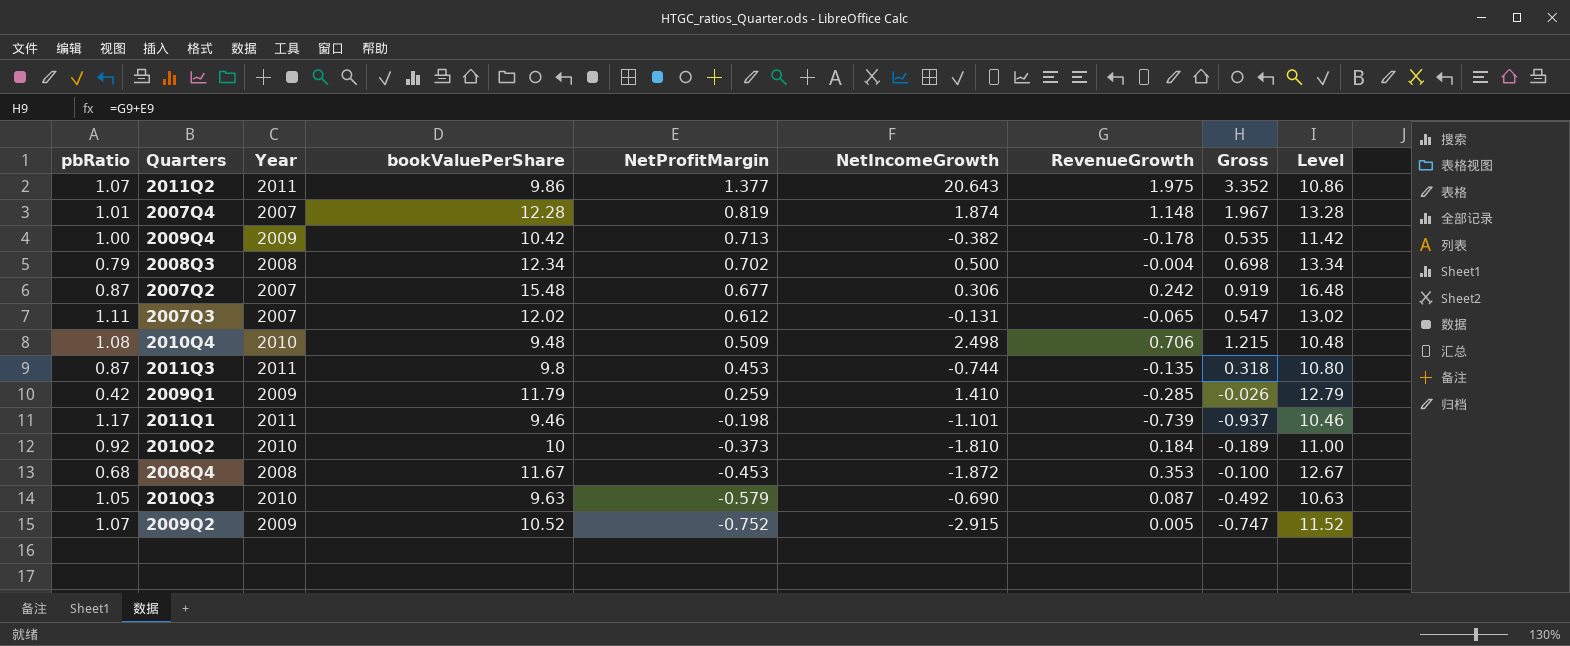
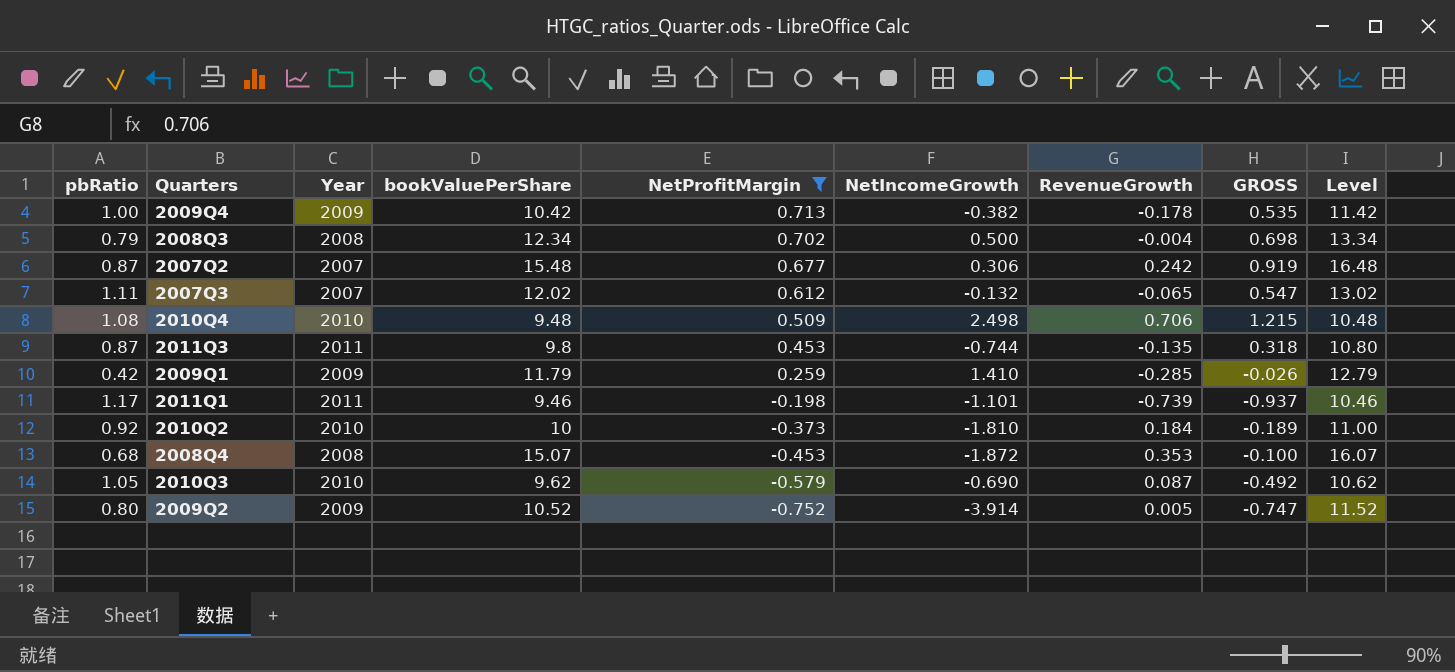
filter: none -> NetProfitMargin <= 0.713
column name: Gross -> GROSS
2007Q3 | NetIncomeGrowth: -0.131 -> -0.132
2008Q4 | bookValuePerShare: 11.67 -> 15.07
2008Q4 | Level: 12.67 -> 16.07
2010Q3 | bookValuePerShare: 9.63 -> 9.62
2010Q3 | Level: 10.63 -> 10.62
2009Q2 | pbRatio: 1.07 -> 0.80
2009Q2 | NetIncomeGrowth: -2.915 -> -3.914

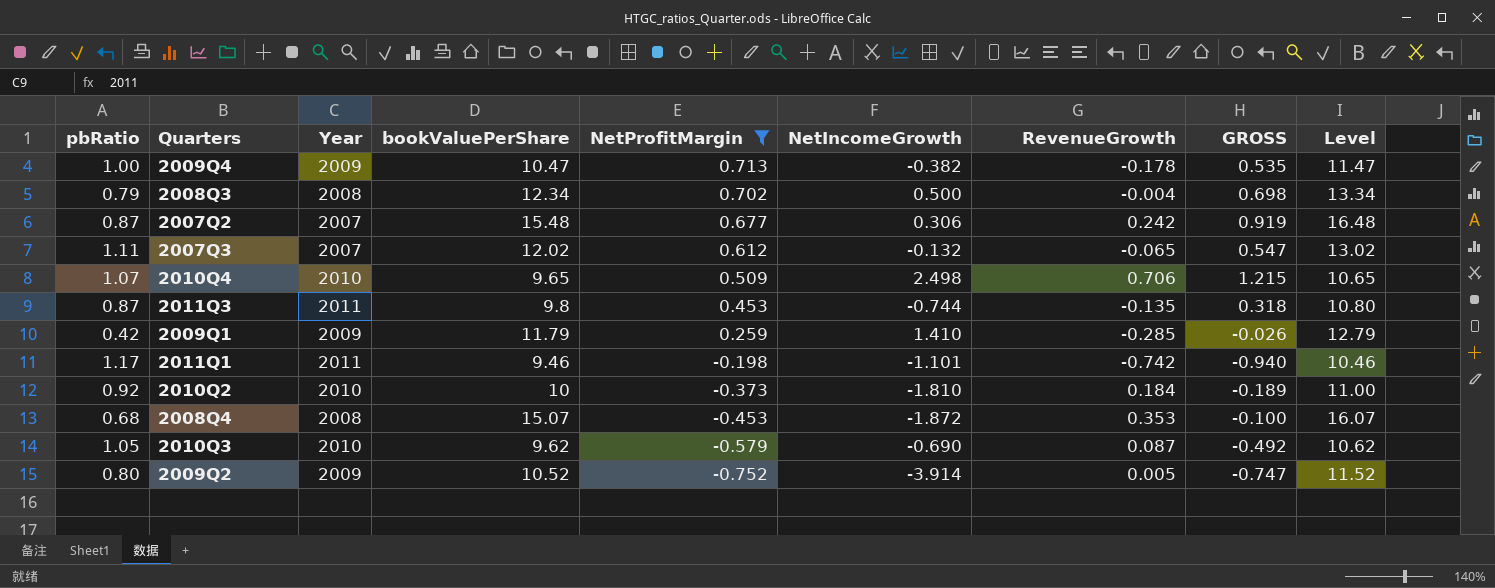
2009Q4 | bookValuePerShare: 10.42 -> 10.47
2009Q4 | Level: 11.42 -> 11.47
2010Q4 | pbRatio: 1.08 -> 1.07
2010Q4 | bookValuePerShare: 9.48 -> 9.65
2010Q4 | Level: 10.48 -> 10.65
2011Q1 | RevenueGrowth: -0.739 -> -0.742
2011Q1 | GROSS: -0.937 -> -0.940

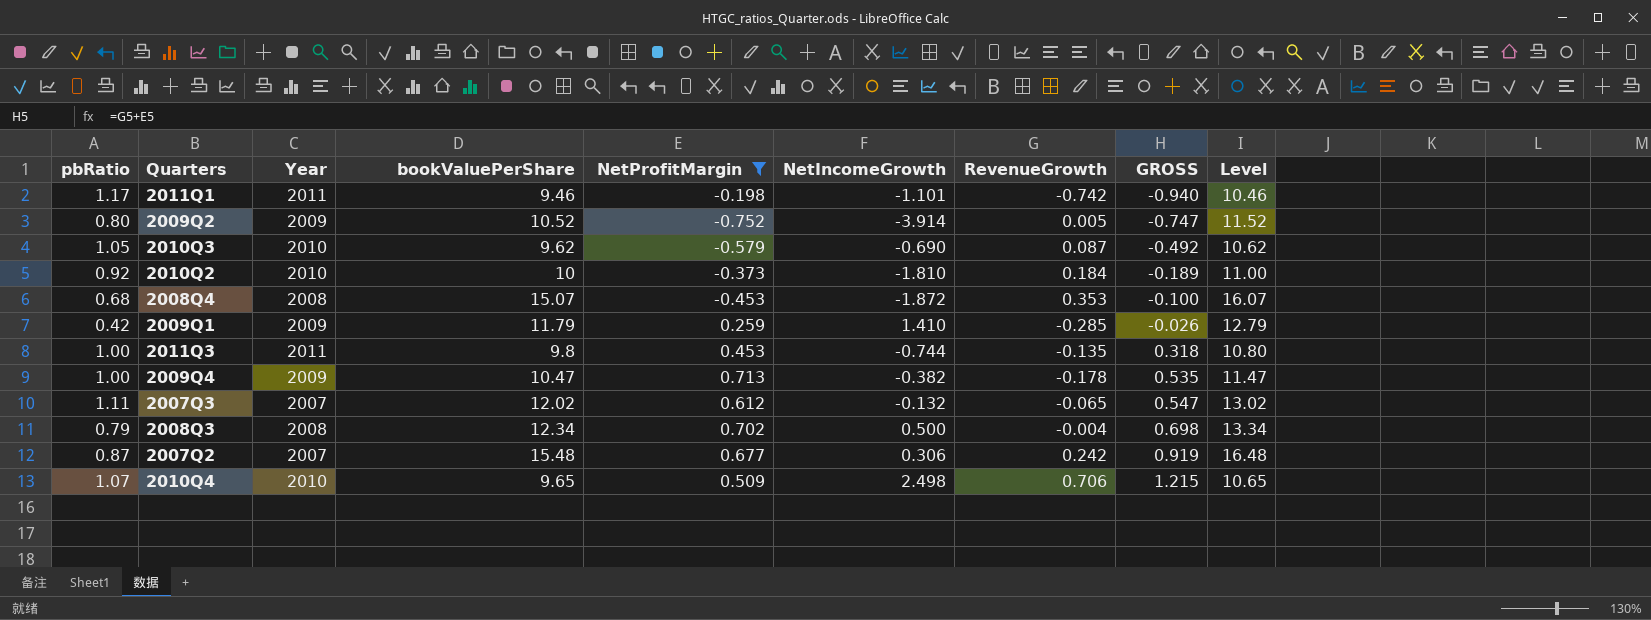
row order: NetProfitMargin descending -> GROSS ascending
2011Q3 | pbRatio: 0.87 -> 1.00

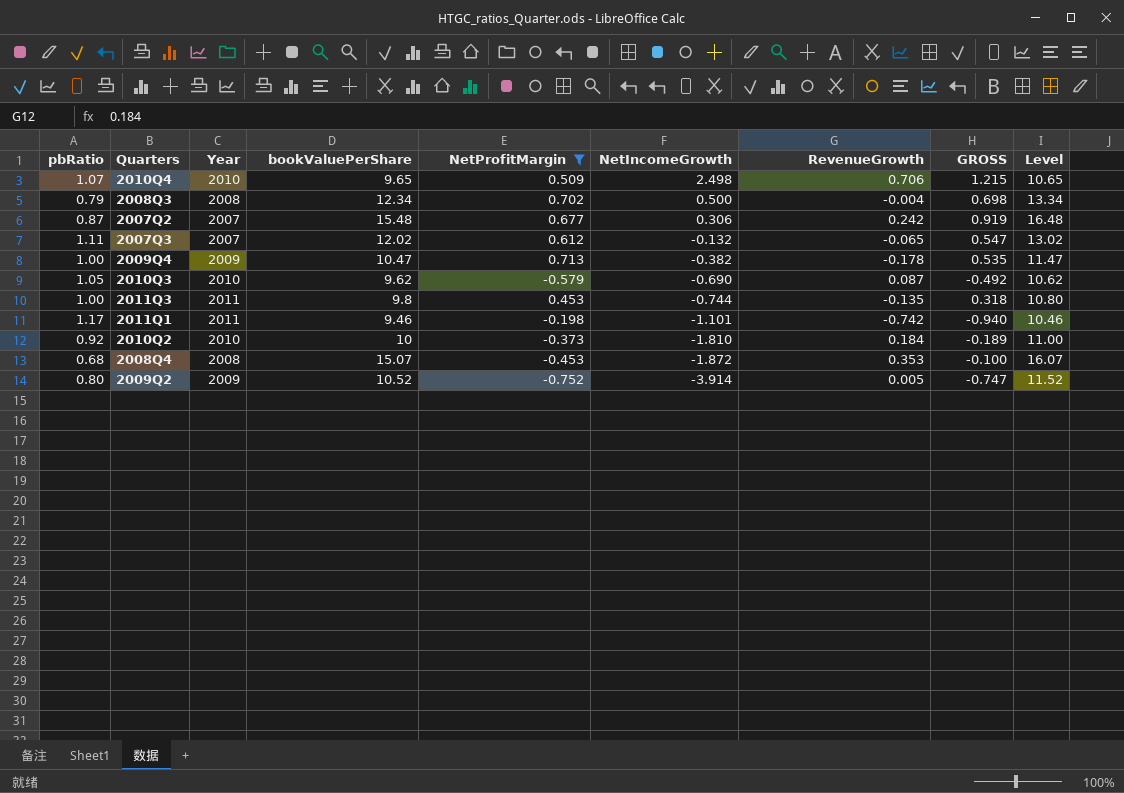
row order: GROSS ascending -> NetIncomeGrowth descending
row 2009Q1: 0.42 | 2009 | 11.79 | 0.259 | 1.410 | -0.285 | -0.026 | 12.79 -> none

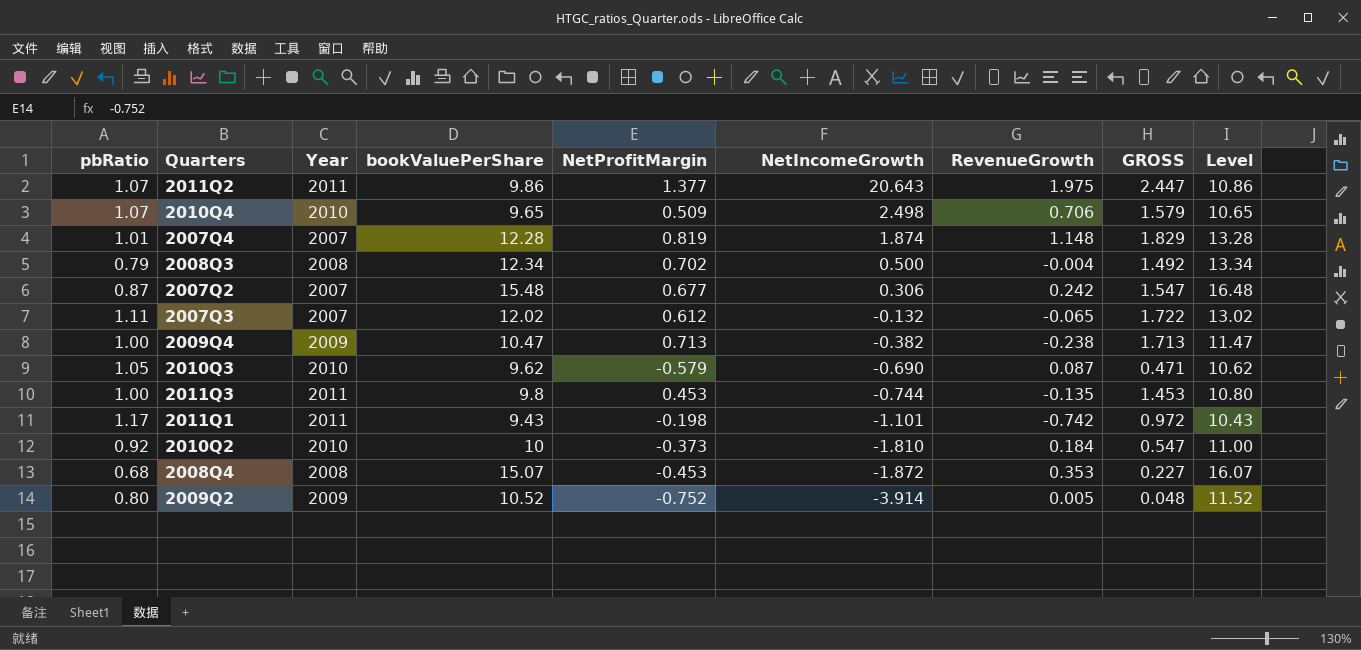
filter: NetProfitMargin <= 0.713 -> none
column GROSS | formula: [NetProfitMargin] + [RevenueGrowth] -> [pbRatio] + [NetProfitMargin]
2009Q4 | RevenueGrowth: -0.178 -> -0.238
2011Q1 | bookValuePerShare: 9.46 -> 9.43
2011Q1 | Level: 10.46 -> 10.43

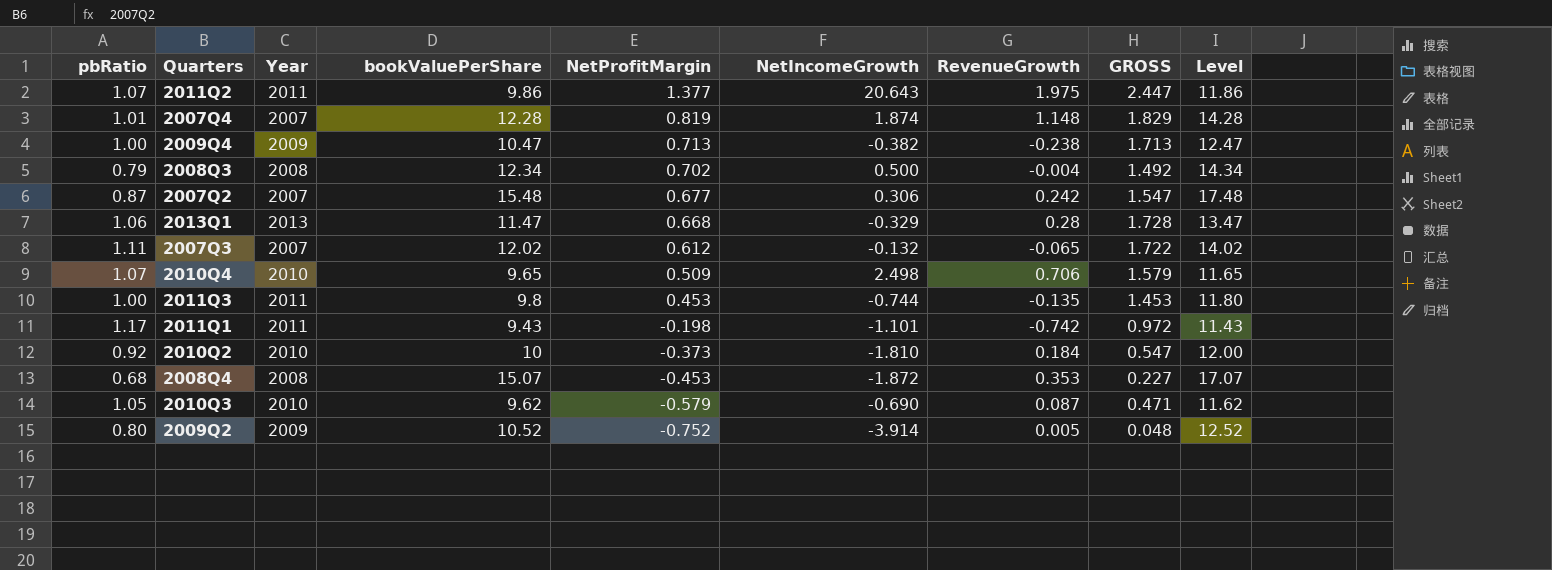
row order: NetIncomeGrowth descending -> NetProfitMargin descending
column Level | formula: [bookValuePerShare] + 1 -> [bookValuePerShare] + 2
row 2013Q1: none -> 1.06 | 2013 | 11.47 | 0.668 | -0.329 | 0.28 | 1.728 | 13.47

